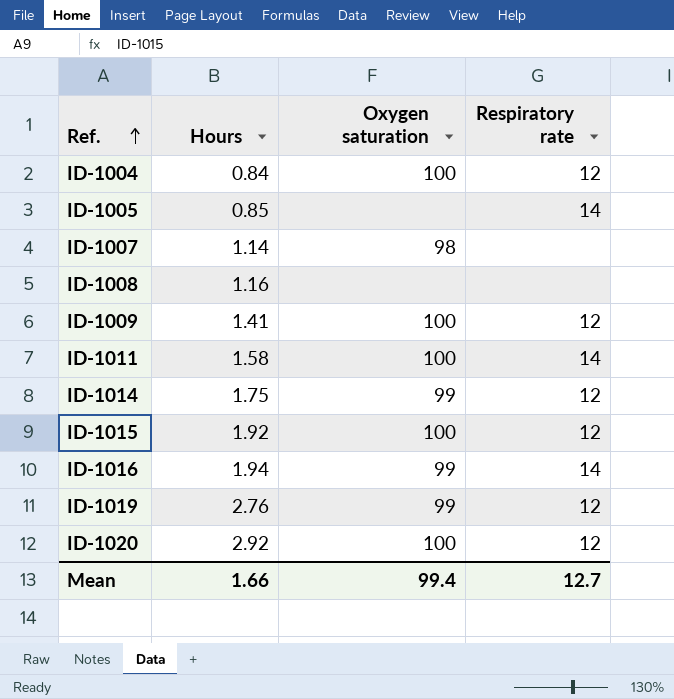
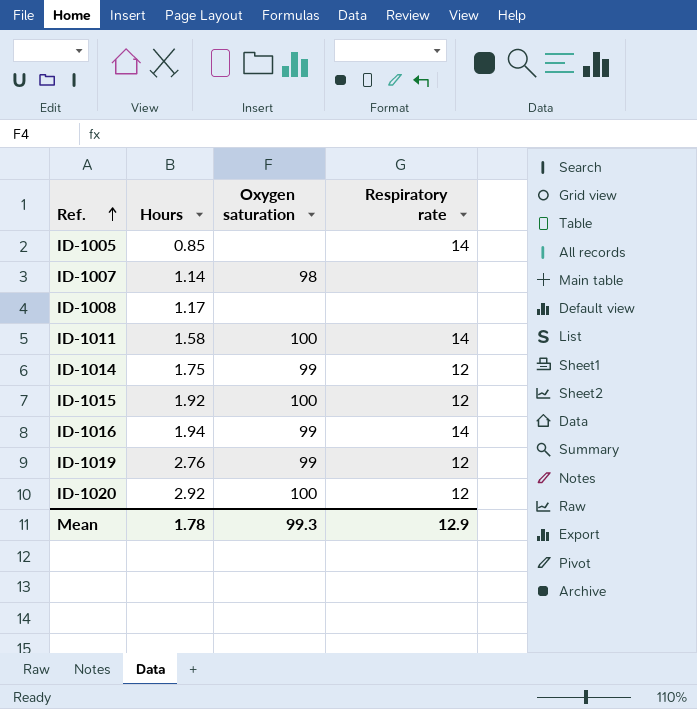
row ID-1004: 0.84 | 100 | 12 -> none
row ID-1009: 1.41 | 100 | 12 -> none
ID-1008 | Hours: 1.16 -> 1.17
Mean | Hours: 1.66 -> 1.78
Mean | Oxygen saturation: 99.4 -> 99.3
Mean | Respiratory rate: 12.7 -> 12.9

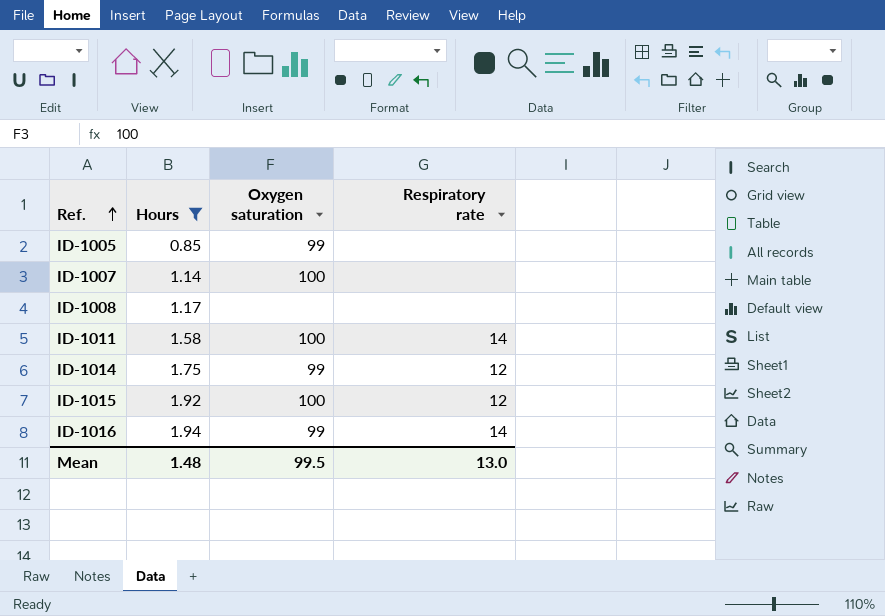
filter: none -> Hours <= 1.94
ID-1005 | Oxygen saturation: none -> 99
ID-1005 | Respiratory rate: 14 -> none
ID-1007 | Oxygen saturation: 98 -> 100
Mean | Hours: 1.78 -> 1.48
Mean | Oxygen saturation: 99.3 -> 99.5
Mean | Respiratory rate: 12.9 -> 13.0

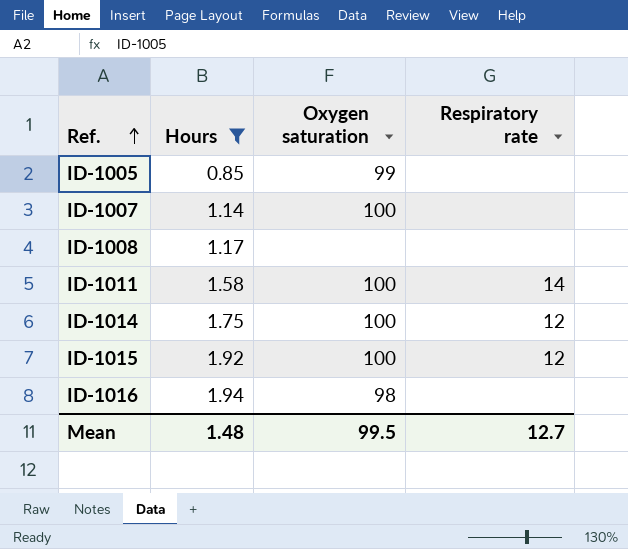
ID-1014 | Oxygen saturation: 99 -> 100
ID-1016 | Oxygen saturation: 99 -> 98
ID-1016 | Respiratory rate: 14 -> none
Mean | Respiratory rate: 13.0 -> 12.7

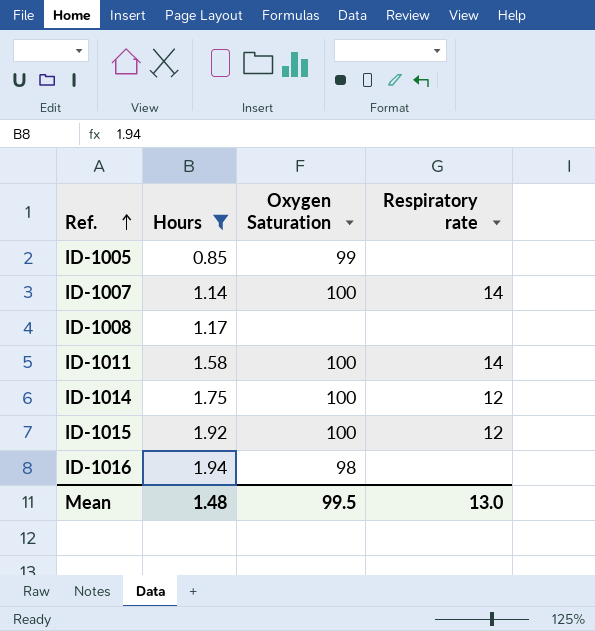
column name: Oxygen saturation -> Oxygen Saturation
ID-1007 | Respiratory rate: none -> 14
Mean | Respiratory rate: 12.7 -> 13.0

